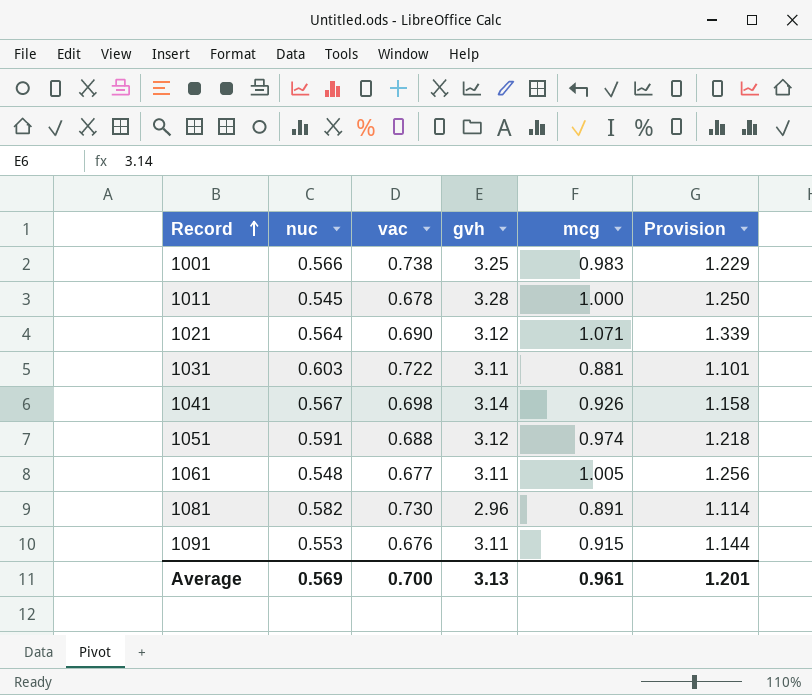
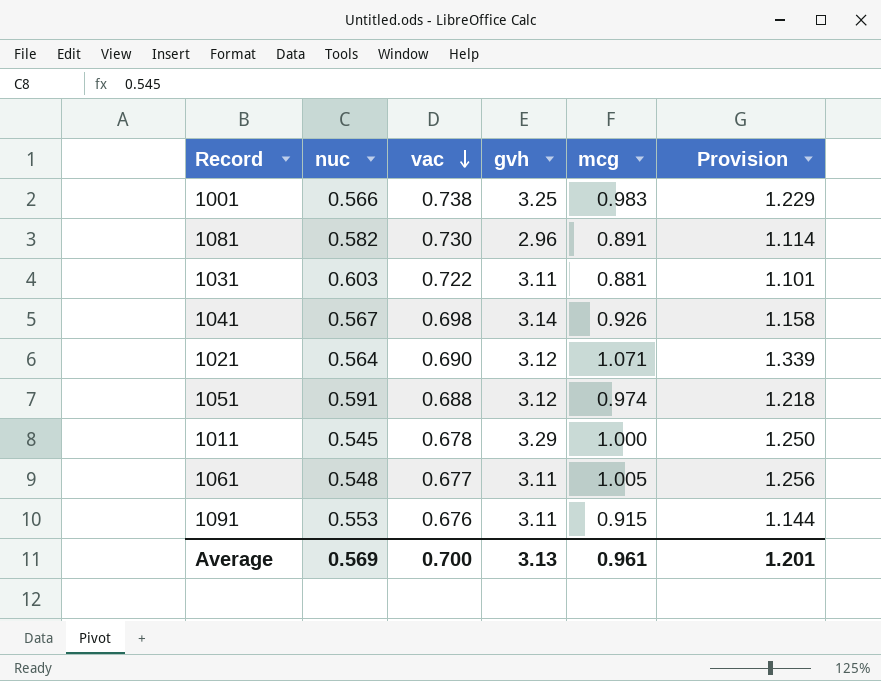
row order: Record ascending -> vac descending
1011 | gvh: 3.28 -> 3.29

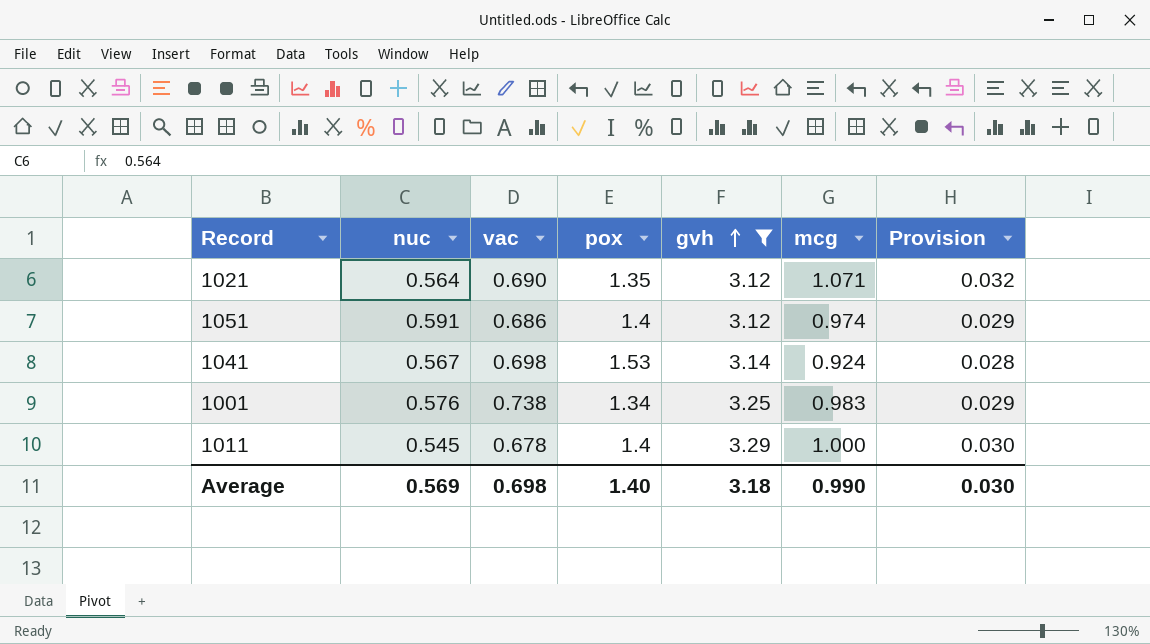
filter: none -> gvh >= 3.12
row order: vac descending -> gvh ascending
column pox | position: none -> 4
column Provision | formula: [mcg] * 1.25 -> [mcg] * 0.03
1051 | vac: 0.688 -> 0.686
1041 | mcg: 0.926 -> 0.924
1001 | nuc: 0.566 -> 0.576
Average | vac: 0.700 -> 0.698
Average | gvh: 3.13 -> 3.18
Average | mcg: 0.961 -> 0.990
Average | Provision: 1.201 -> 0.030

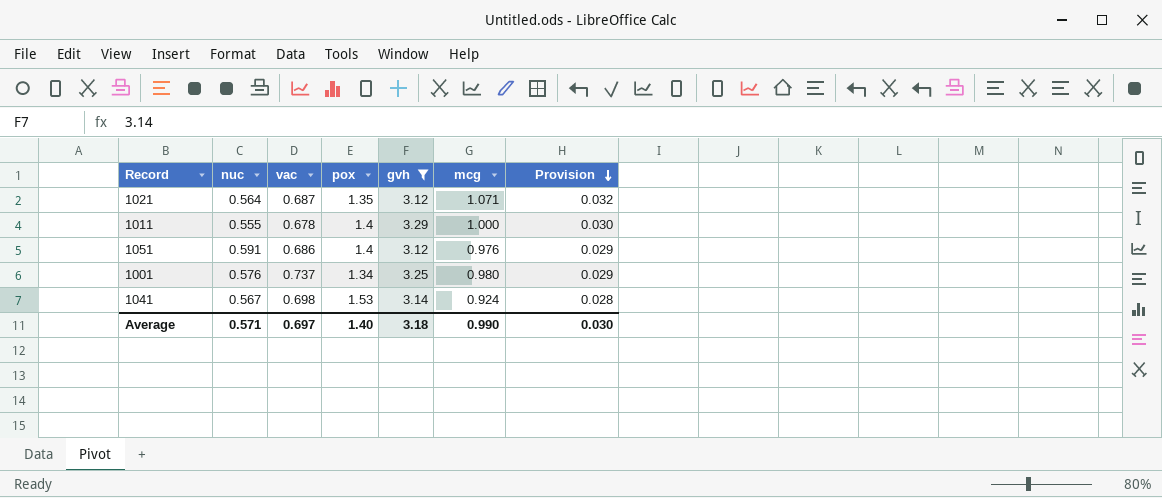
row order: gvh ascending -> Provision descending
1021 | vac: 0.690 -> 0.687
1011 | nuc: 0.545 -> 0.555
1051 | mcg: 0.974 -> 0.976
1001 | vac: 0.738 -> 0.737
1001 | mcg: 0.983 -> 0.980
Average | nuc: 0.569 -> 0.571
Average | vac: 0.698 -> 0.697

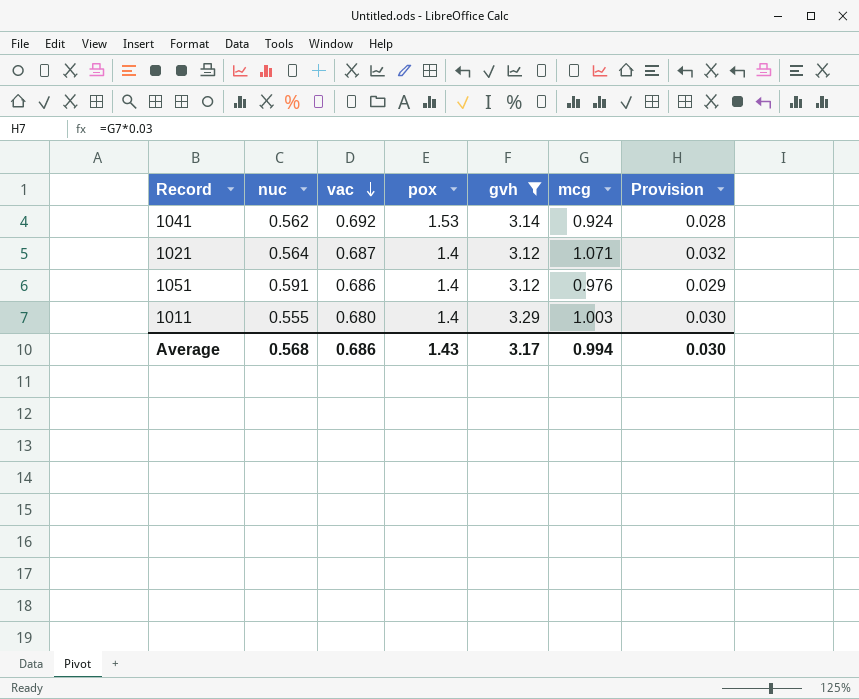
row order: Provision descending -> vac descending
row 1001: 0.576 | 0.737 | 1.34 | 3.25 | 0.980 | 0.029 -> none
1041 | nuc: 0.567 -> 0.562
1041 | vac: 0.698 -> 0.692
1021 | pox: 1.35 -> 1.4
1011 | vac: 0.678 -> 0.680
1011 | mcg: 1.000 -> 1.003
Average | nuc: 0.571 -> 0.568
Average | vac: 0.697 -> 0.686
Average | pox: 1.40 -> 1.43
Average | gvh: 3.18 -> 3.17
Average | mcg: 0.990 -> 0.994

